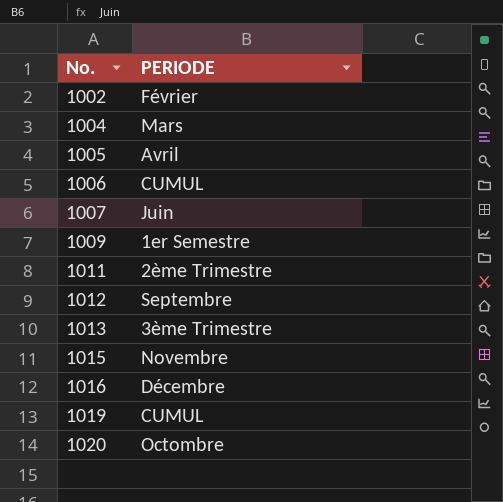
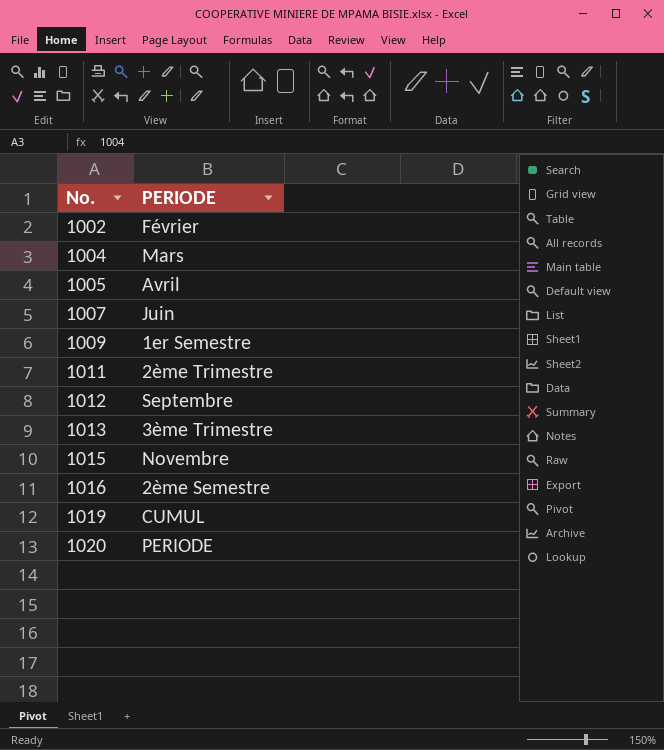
row 1006: CUMUL -> none
1016 | PERIODE: Décembre -> 2ème Semestre
1020 | PERIODE: Octombre -> PERIODE

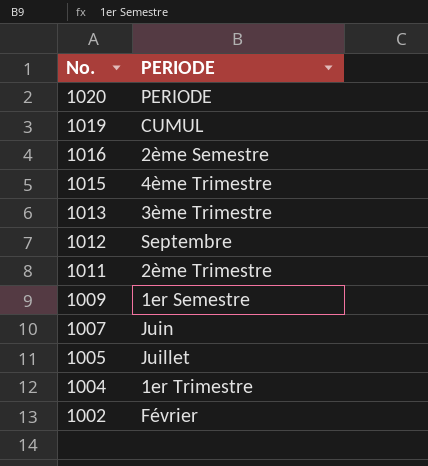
row order: No. ascending -> No. descending
1015 | PERIODE: Novembre -> 4ème Trimestre
1005 | PERIODE: Avril -> Juillet
1004 | PERIODE: Mars -> 1er Trimestre

